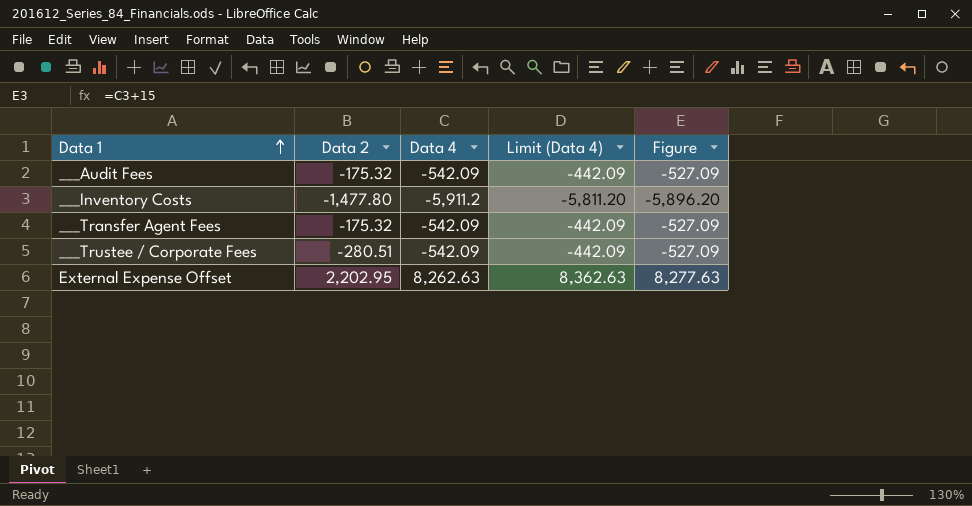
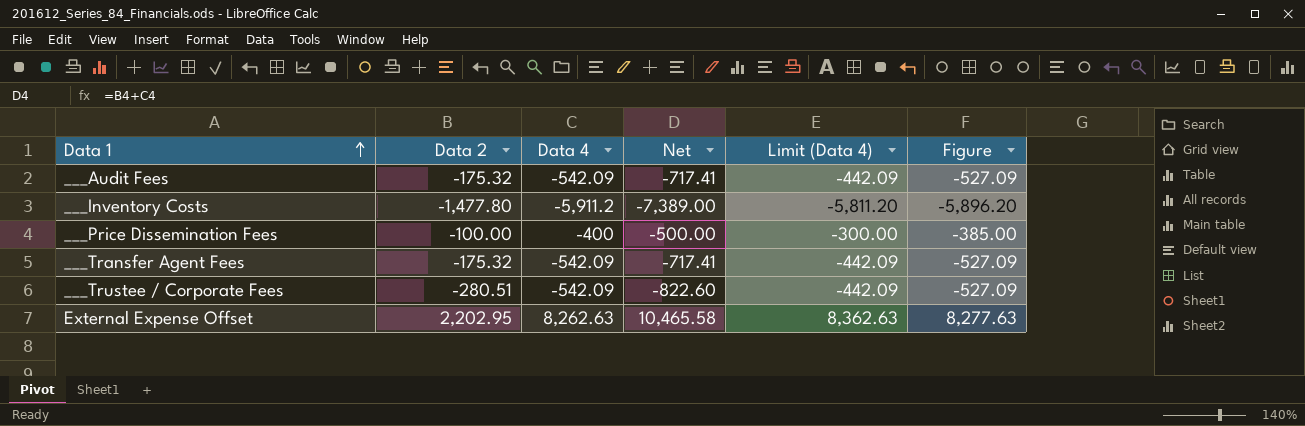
column Net | formula: none -> [Data 2] + [Data 4]
row ___Price Dissemination Fees: none -> -100.00 | -400 | -500.00 | -300.00 | -385.00

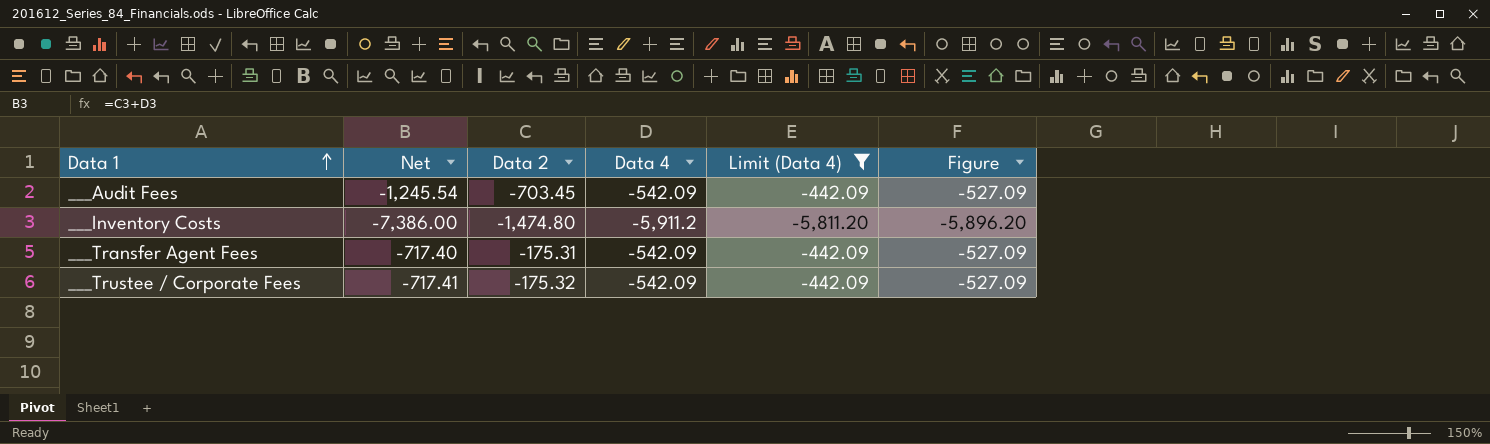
filter: none -> Limit (Data 4) <= -442.09
column Net | position: 4 -> 2
___Audit Fees | Net: -717.41 -> -1,245.54
___Audit Fees | Data 2: -175.32 -> -703.45
___Inventory Costs | Net: -7,389.00 -> -7,386.00
___Inventory Costs | Data 2: -1,477.80 -> -1,474.80
___Transfer Agent Fees | Net: -717.41 -> -717.40
___Transfer Agent Fees | Data 2: -175.32 -> -175.31
___Trustee / Corporate Fees | Net: -822.60 -> -717.41
___Trustee / Corporate Fees | Data 2: -280.51 -> -175.32

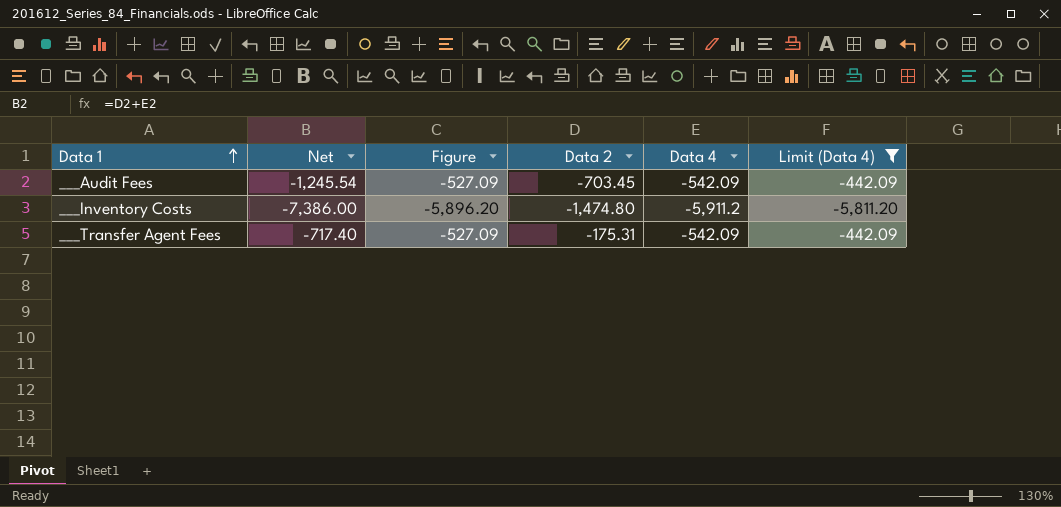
column Figure | position: 6 -> 3
row ___Trustee / Corporate Fees: -717.41 | -175.32 | -542.09 | -442.09 | -527.09 -> none

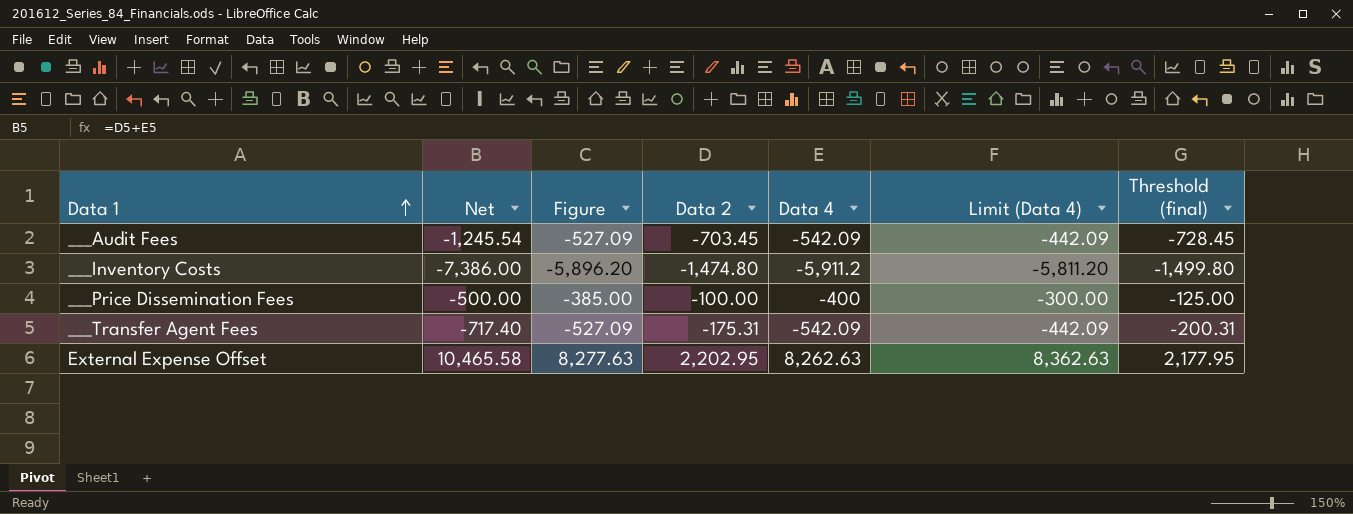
filter: Limit (Data 4) <= -442.09 -> none
column Threshold (final) | formula: none -> [Data 2] - 25

